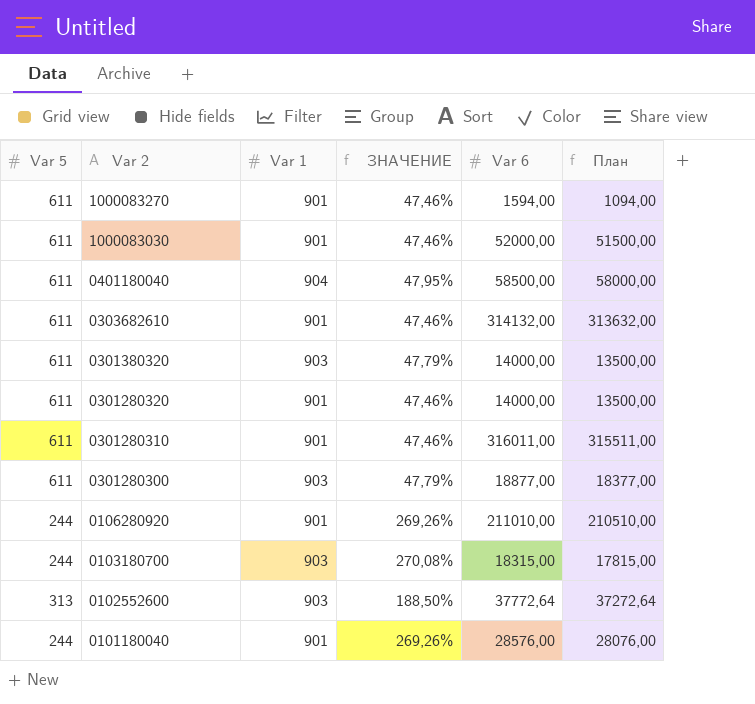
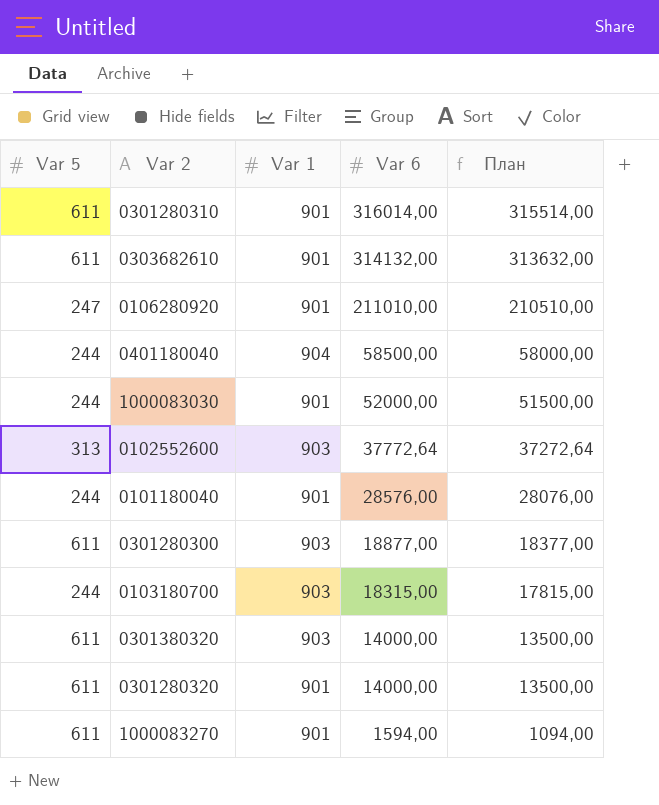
row order: Var 2 descending -> Var 6 descending
column ЗНАЧЕНИЕ | formula: ([Var 1] - [Var 5]) / [Var 5] -> none
0301280310 | Var 6: 316011,00 -> 316014,00
0301280310 | План: 315511,00 -> 315514,00
0106280920 | Var 5: 244 -> 247
0401180040 | Var 5: 611 -> 244
1000083030 | Var 5: 611 -> 244

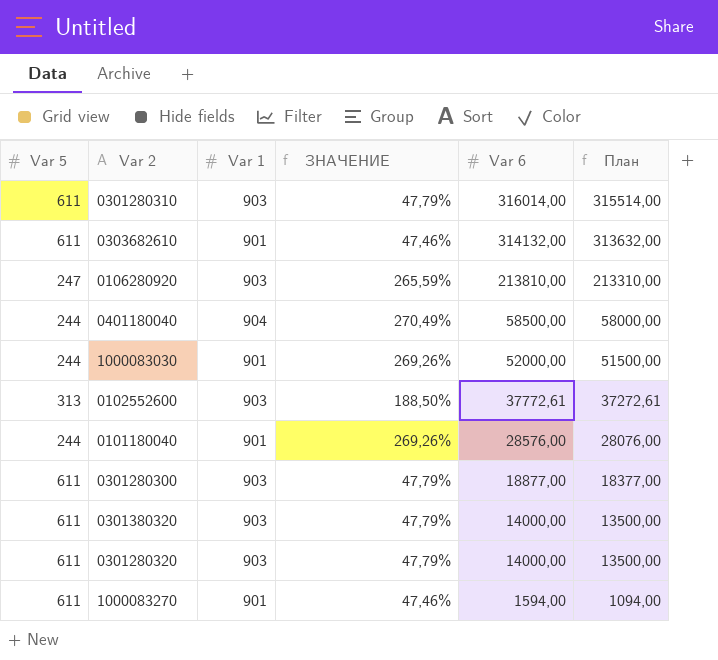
column ЗНАЧЕНИЕ | formula: none -> ([Var 1] - [Var 5]) / [Var 5]
row 0103180700: 244 | 903 | 18315,00 | 17815,00 -> none
0301280310 | Var 1: 901 -> 903
0106280920 | Var 1: 901 -> 903
0106280920 | Var 6: 211010,00 -> 213810,00
0106280920 | План: 210510,00 -> 213310,00
0102552600 | Var 6: 37772,64 -> 37772,61
0102552600 | План: 37272,64 -> 37272,61
0301280320 | Var 1: 901 -> 903

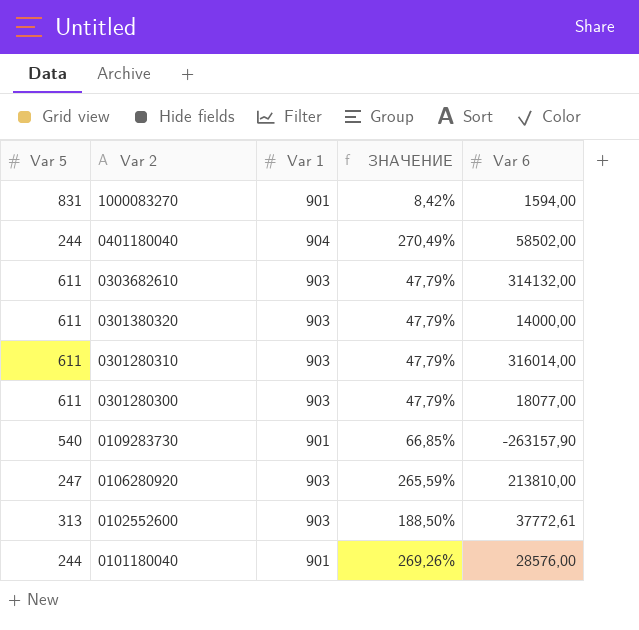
row order: Var 6 descending -> Var 2 descending
column План | formula: [Var 6] - 500 -> none
row 1000083030: 244 | 901 | 269,26% | 52000,00 | 51500,00 -> none
row 0301280320: 611 | 903 | 47,79% | 14000,00 | 13500,00 -> none
1000083270 | Var 5: 611 -> 831
1000083270 | ЗНАЧЕНИЕ: 47,46% -> 8,42%
0401180040 | Var 6: 58500,00 -> 58502,00
0303682610 | Var 1: 901 -> 903
0303682610 | ЗНАЧЕНИЕ: 47,46% -> 47,79%
0301280300 | Var 6: 18877,00 -> 18077,00
row 0109283730: none -> 540 | 901 | 66,85% | -263157,90

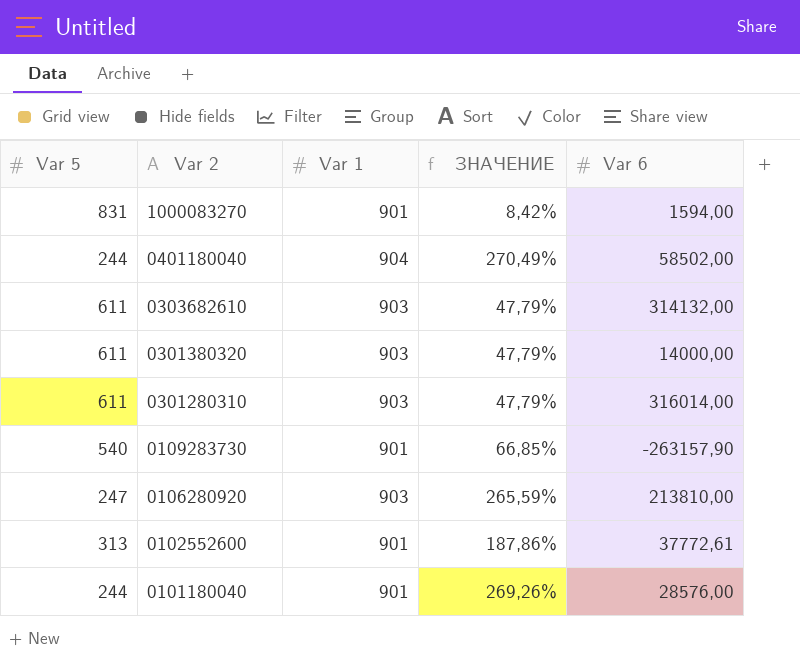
row 0301280300: 611 | 903 | 47,79% | 18077,00 -> none
0102552600 | Var 1: 903 -> 901
0102552600 | ЗНАЧЕНИЕ: 188,50% -> 187,86%

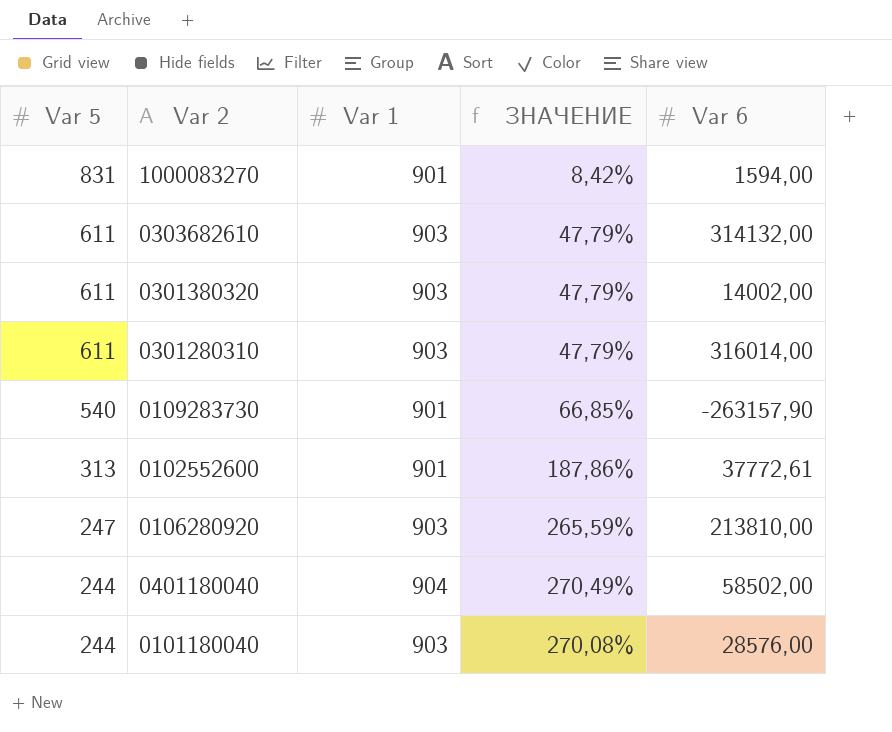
row order: Var 2 descending -> Var 5 descending
0301380320 | Var 6: 14000,00 -> 14002,00
0101180040 | Var 1: 901 -> 903
0101180040 | ЗНАЧЕНИЕ: 269,26% -> 270,08%

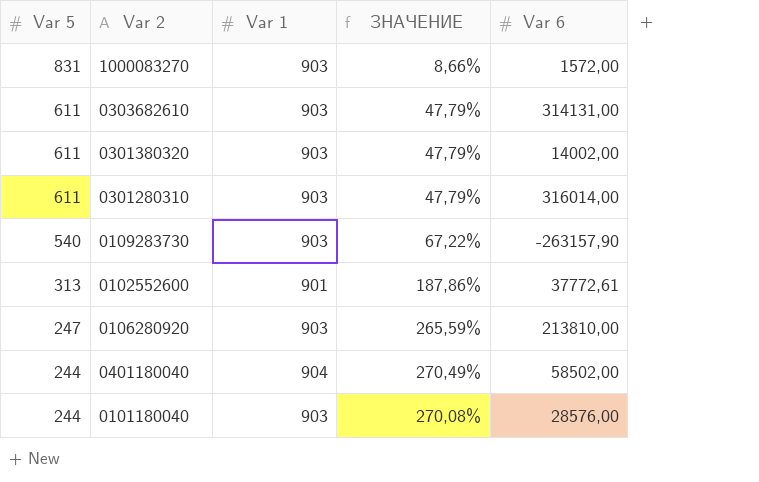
1000083270 | Var 1: 901 -> 903
1000083270 | ЗНАЧЕНИЕ: 8,42% -> 8,66%
1000083270 | Var 6: 1594,00 -> 1572,00
0303682610 | Var 6: 314132,00 -> 314131,00
0109283730 | Var 1: 901 -> 903
0109283730 | ЗНАЧЕНИЕ: 66,85% -> 67,22%

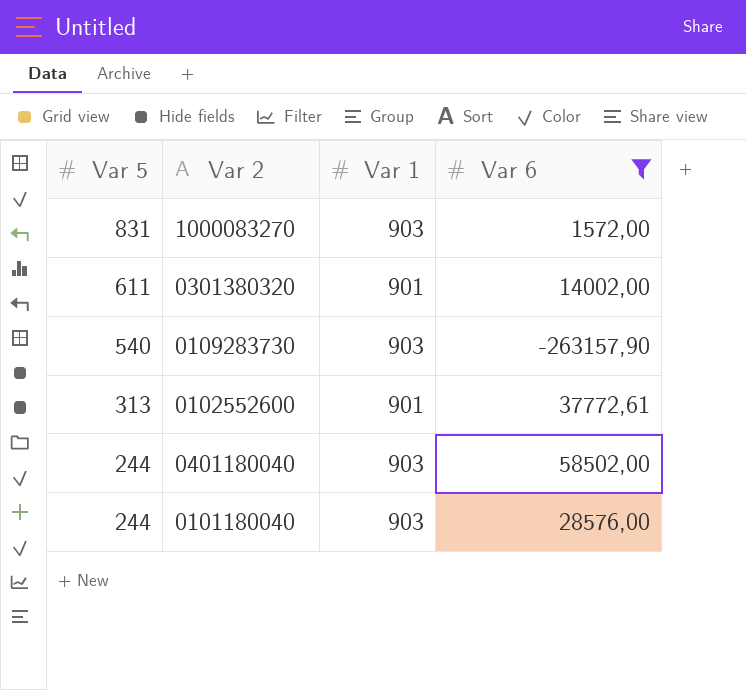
filter: none -> Var 6 <= 58502,00
column ЗНАЧЕНИЕ | formula: ([Var 1] - [Var 5]) / [Var 5] -> none
0301380320 | Var 1: 903 -> 901
0401180040 | Var 1: 904 -> 903

